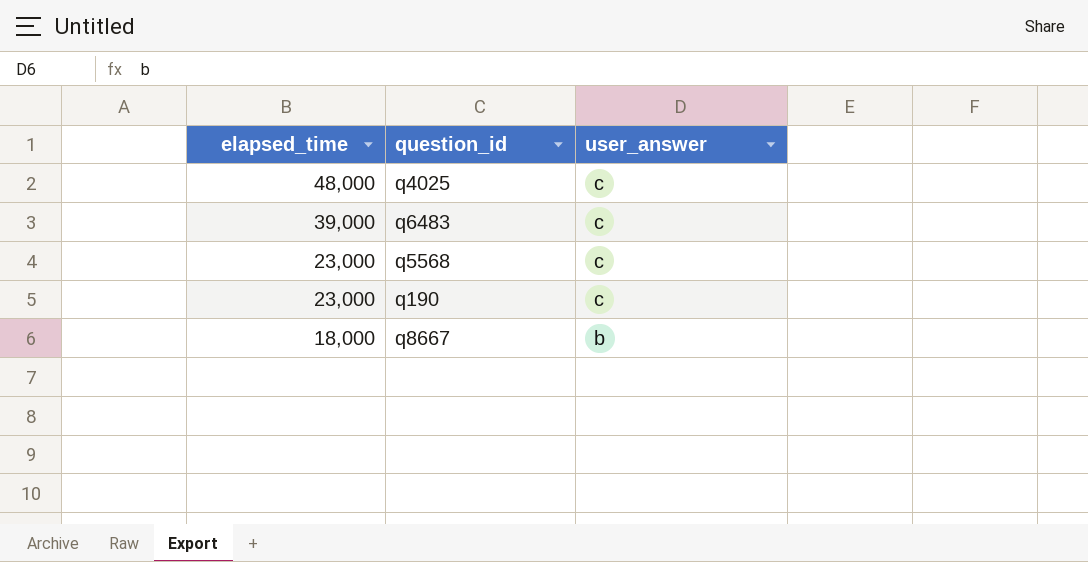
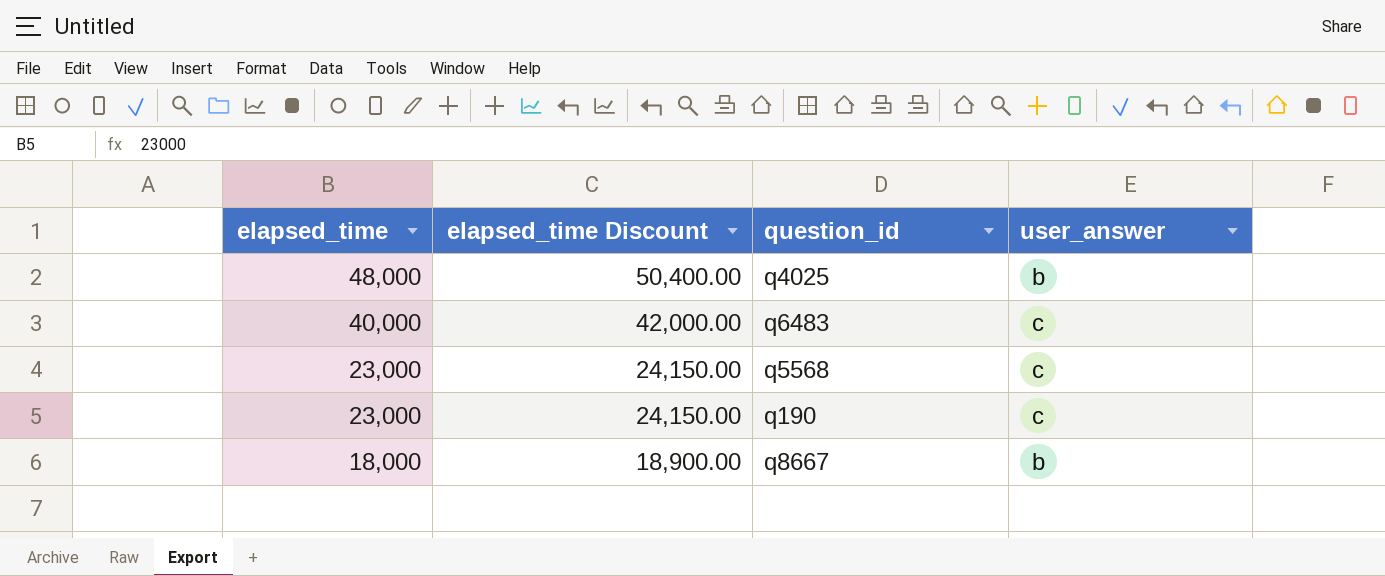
column elapsed_time Discount | formula: none -> [elapsed_time] * 1.05
q4025 | user_answer: c -> b
q6483 | elapsed_time: 39,000 -> 40,000

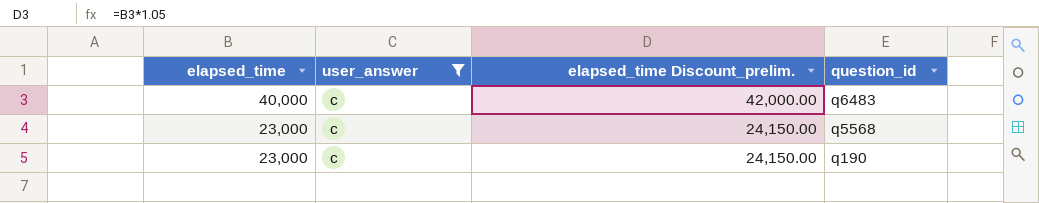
filter: none -> user_answer = c
column user_answer | position: 4 -> 2
column name: elapsed_time Discount -> elapsed_time Discount_prelim.

